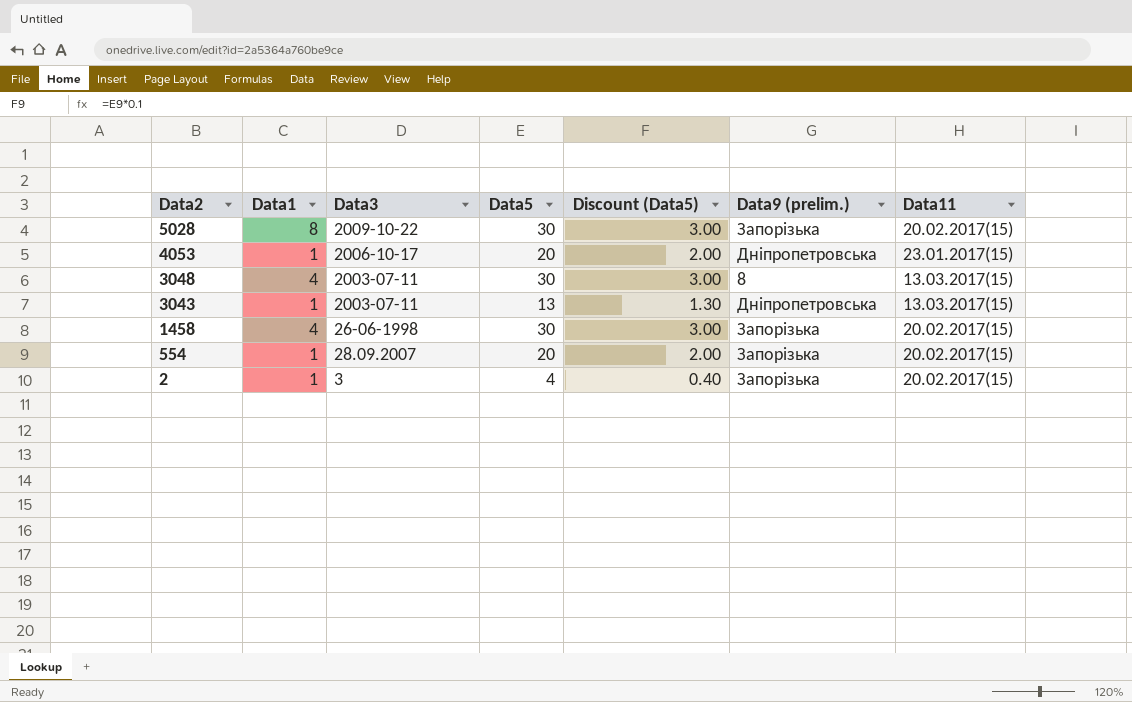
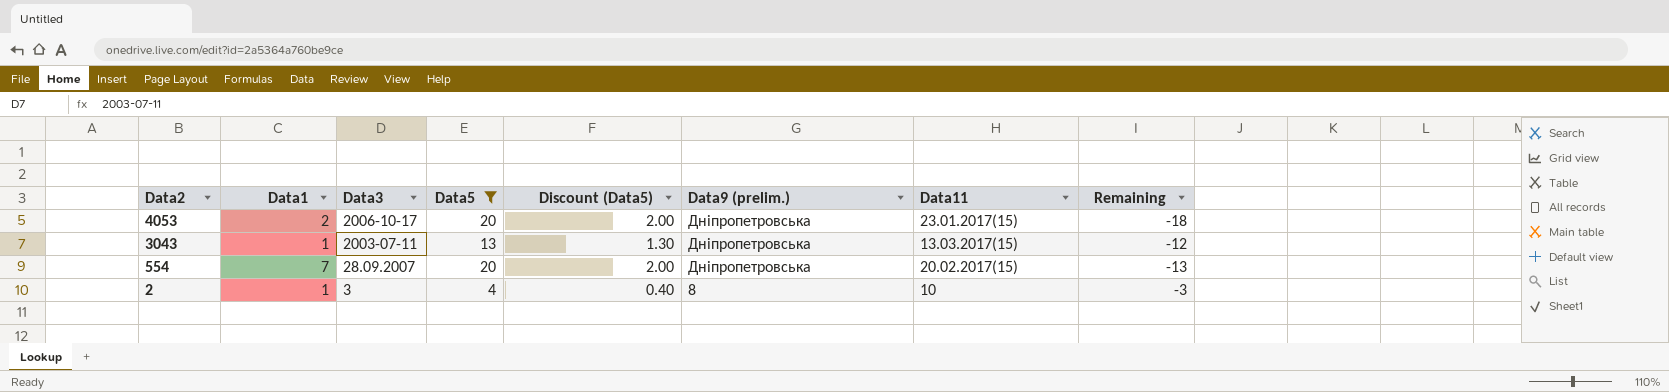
filter: none -> Data5 != 30
column Remaining | formula: none -> [Data1] - [Data5]
4053 | Data1: 1 -> 2
554 | Data1: 1 -> 7
554 | Data9 (prelim.): Запорізька -> Дніпропетровська
2 | Data9 (prelim.): Запорізька -> 8
2 | Data11: 20.02.2017(15) -> 10

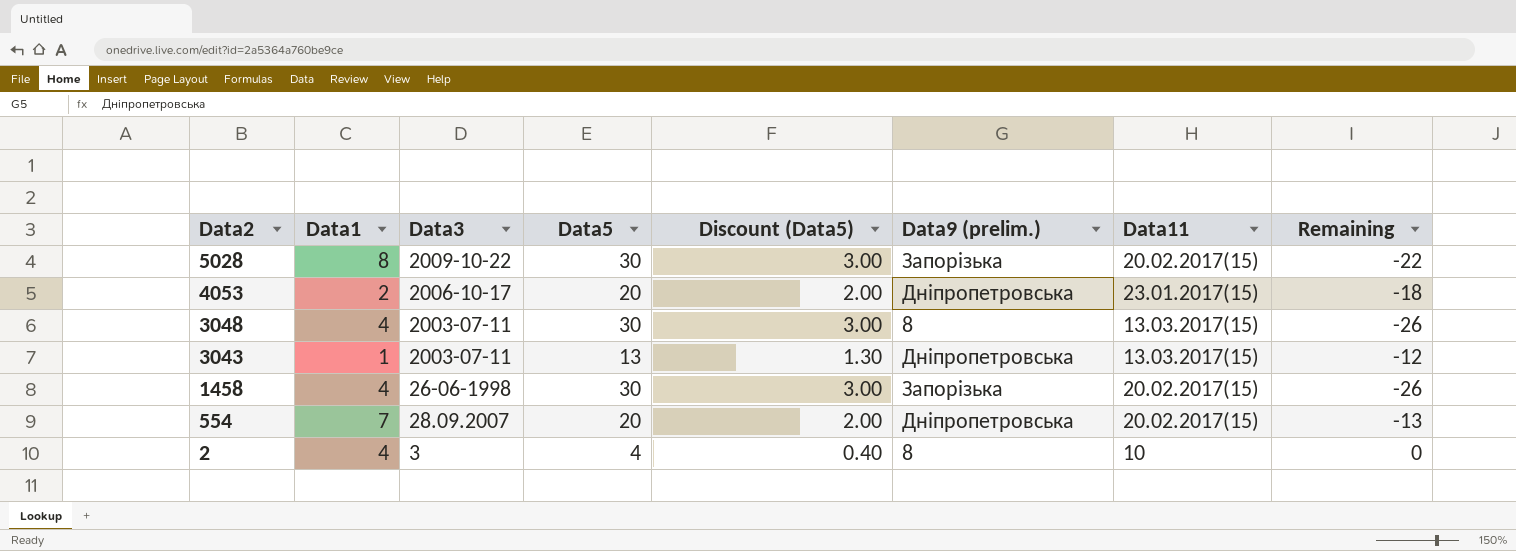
filter: Data5 != 30 -> none
2 | Data1: 1 -> 4
2 | Remaining: -3 -> 0

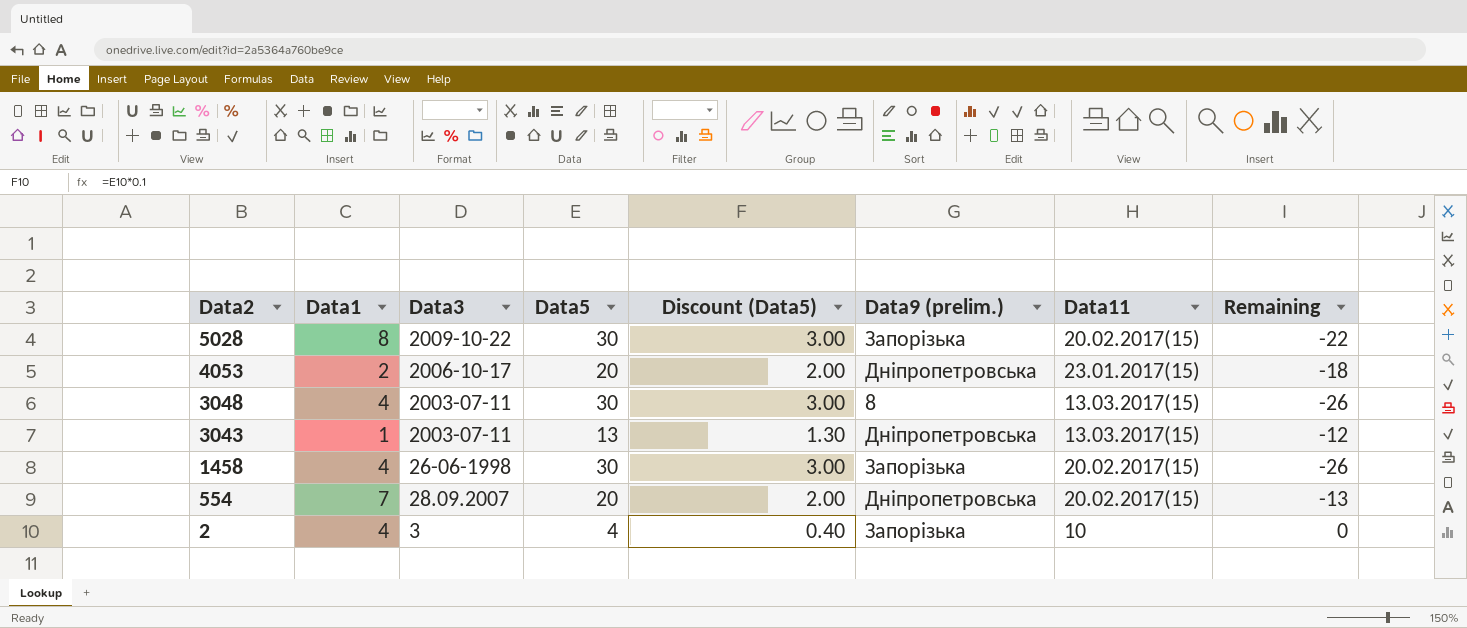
2 | Data9 (prelim.): 8 -> Запорізька

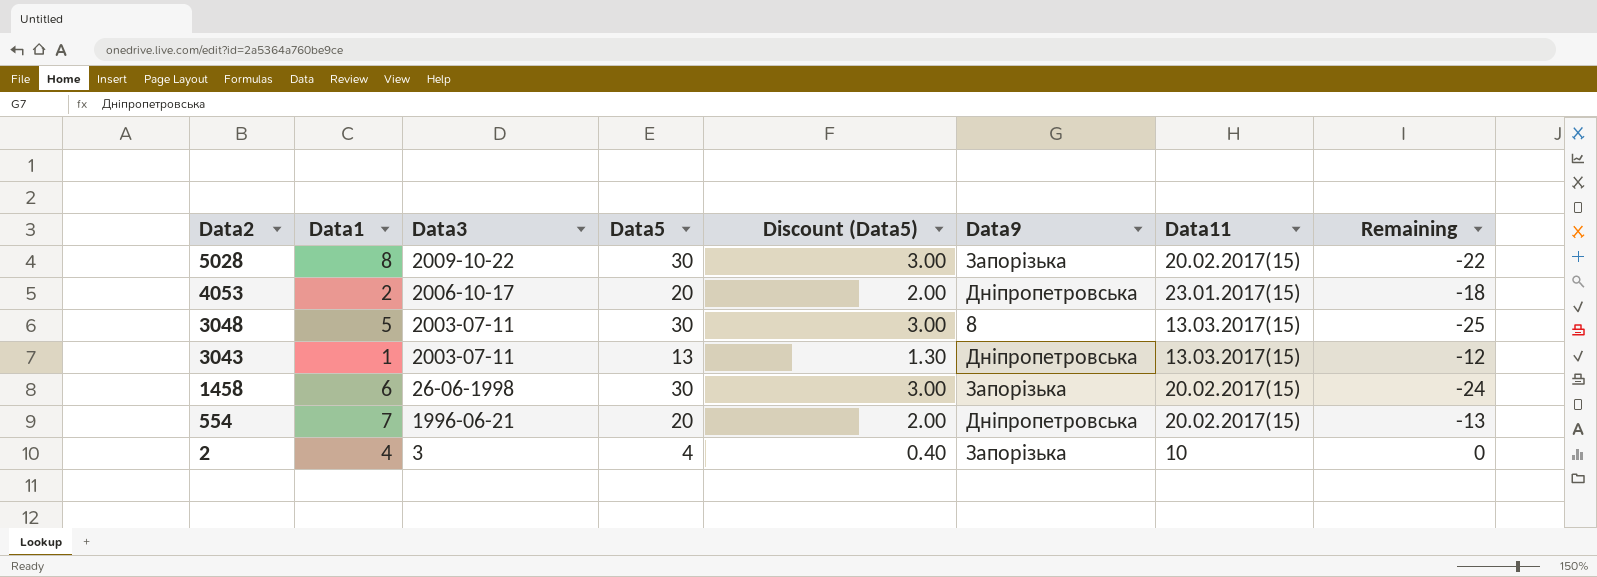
column name: Data9 (prelim.) -> Data9
3048 | Data1: 4 -> 5
3048 | Remaining: -26 -> -25
1458 | Data1: 4 -> 6
1458 | Remaining: -26 -> -24
554 | Data3: 28.09.2007 -> 1996-06-21

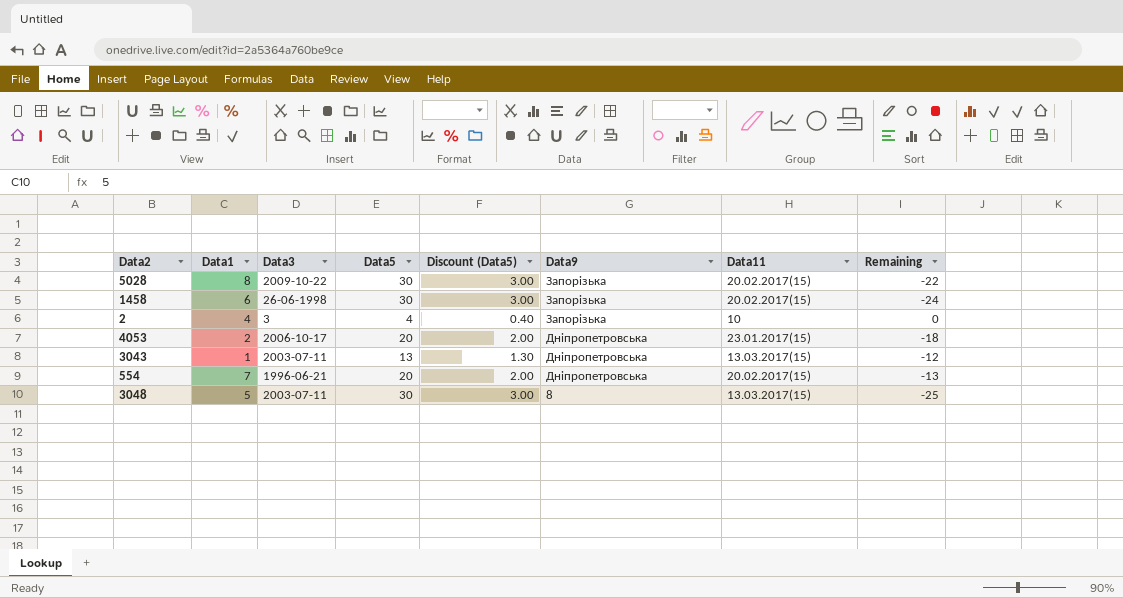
row order: Data2 descending -> Data9 descending

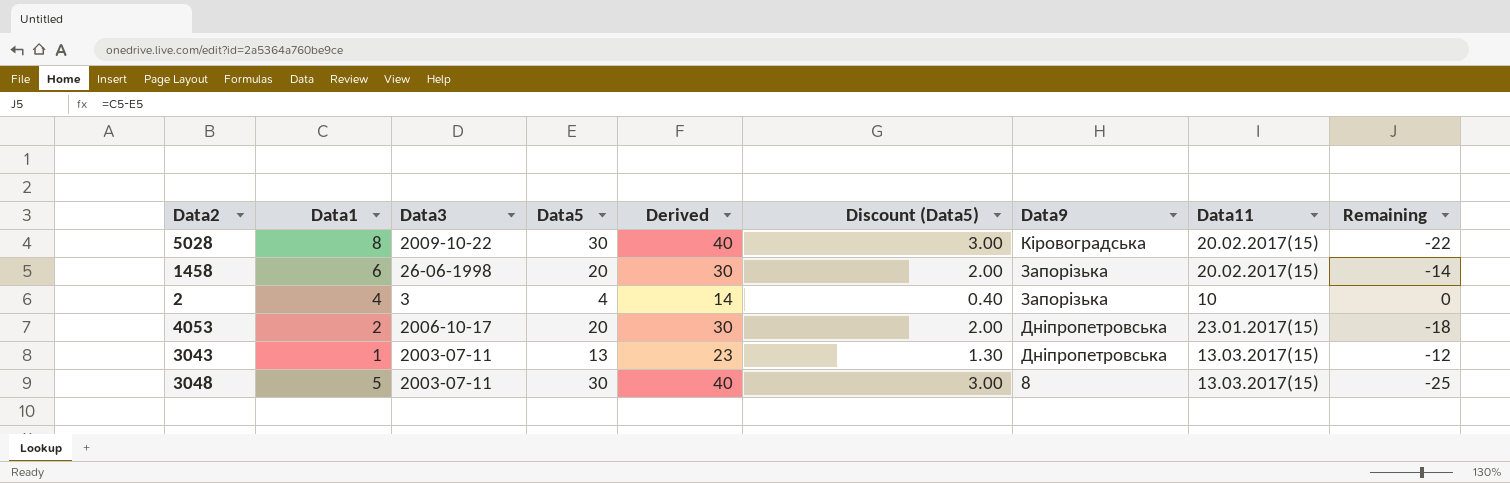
column Derived | formula: none -> [Data5] + 10
row 554: 7 | 1996-06-21 | 20 | 2.00 | Дніпропетровська | 20.02.2017(15) | -13 -> none
5028 | Data9: Запорізька -> Кіровоградська
1458 | Data5: 30 -> 20
1458 | Discount (Data5): 3.00 -> 2.00
1458 | Remaining: -24 -> -14

